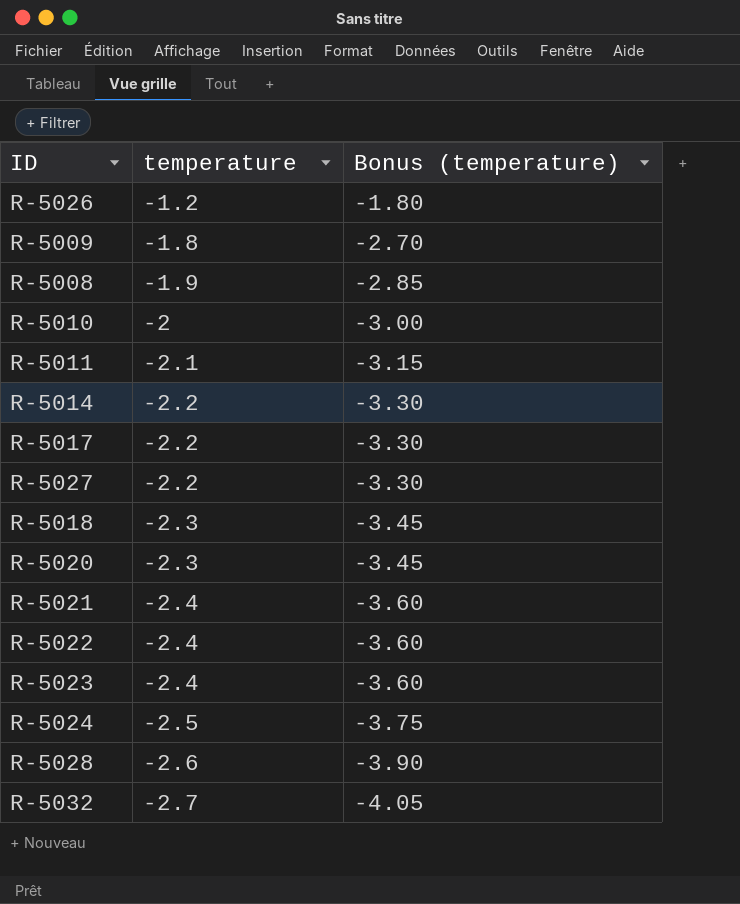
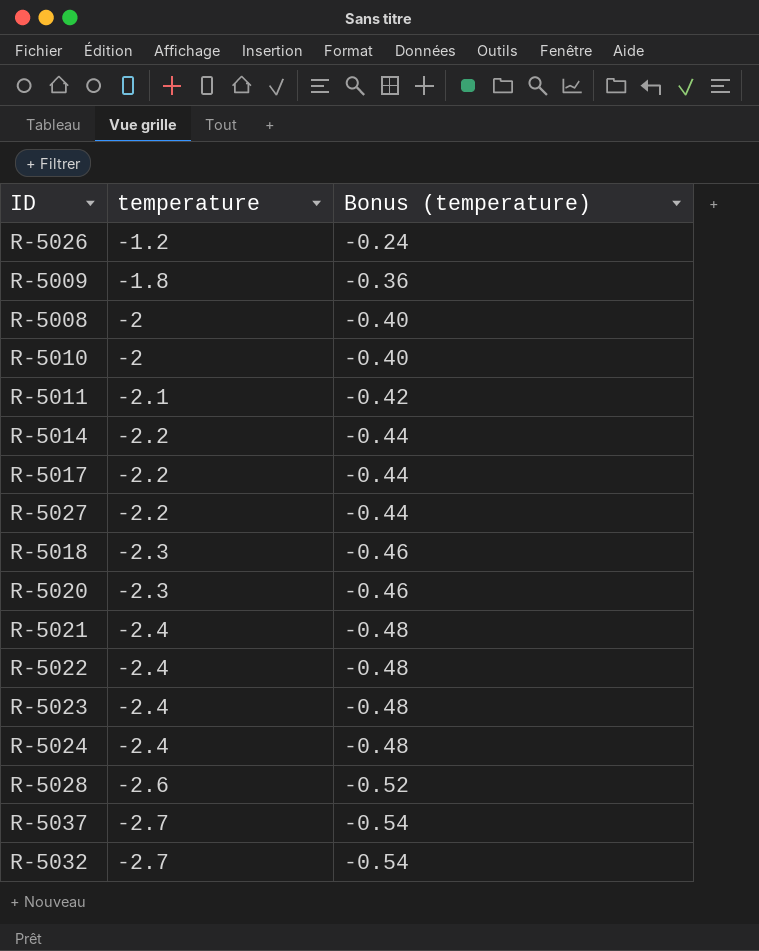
column Bonus (temperature) | formula: [temperature] * 1.5 -> [temperature] * 0.2
R-5008 | temperature: -1.9 -> -2
R-5024 | temperature: -2.5 -> -2.4
row R-5037: none -> -2.7 | -0.54

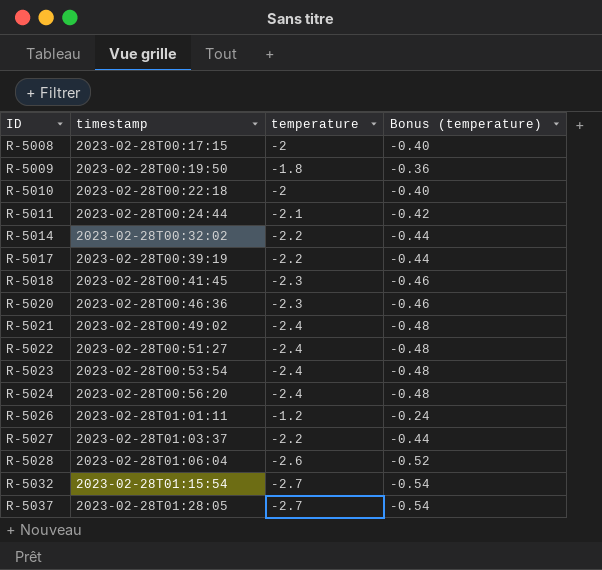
row order: temperature descending -> ID ascending
column timestamp | position: none -> 2

